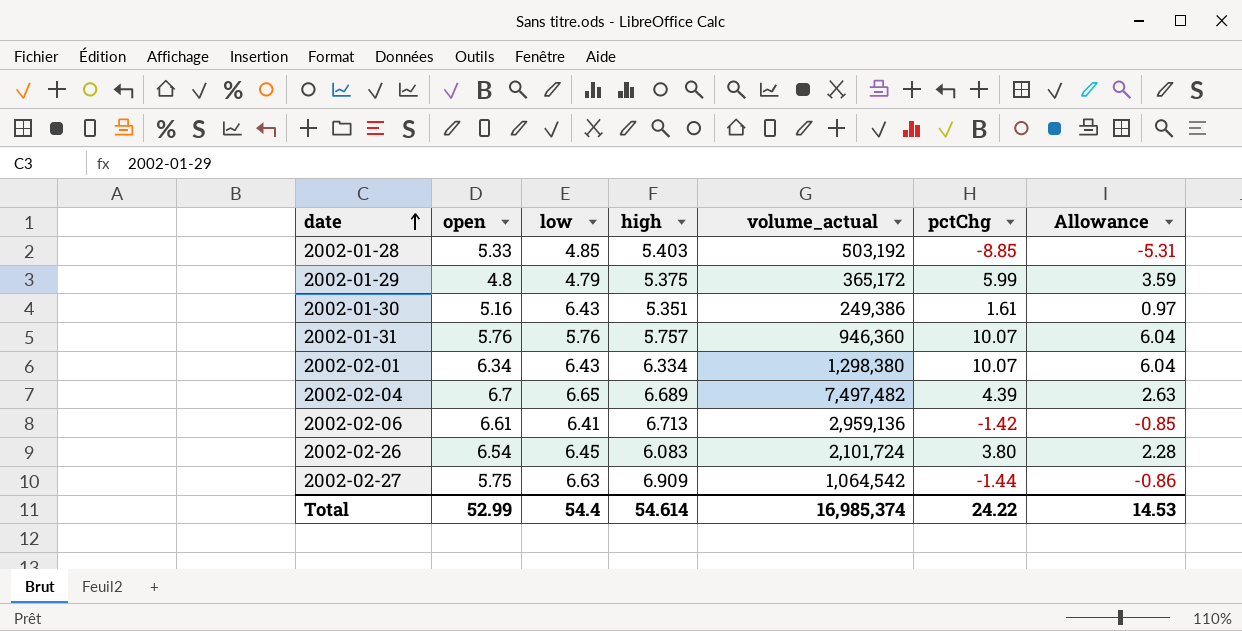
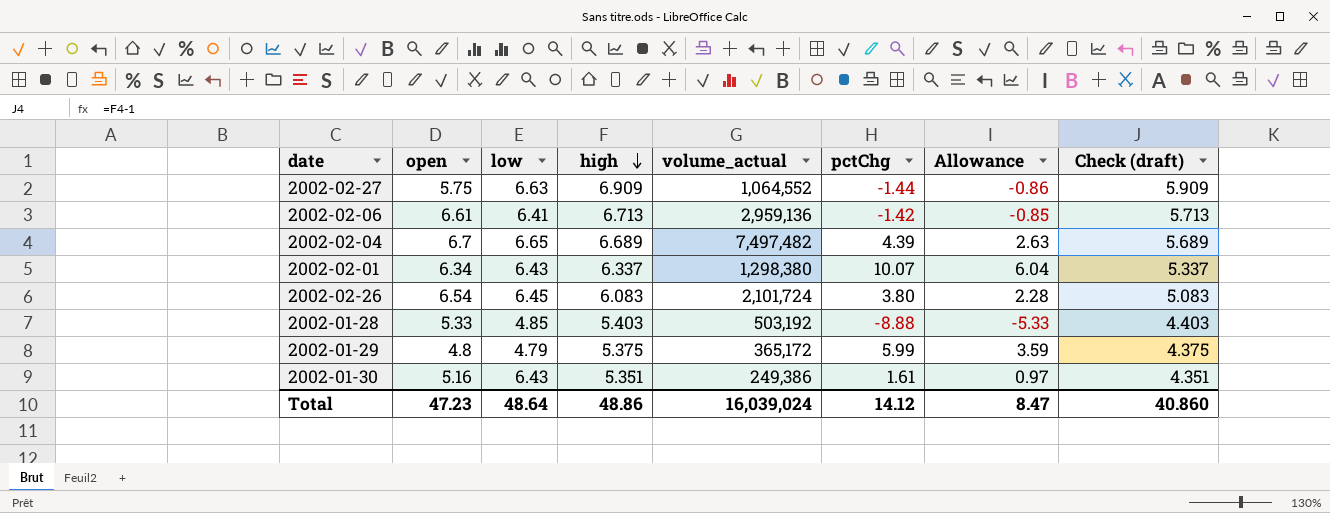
row order: date ascending -> high descending
column Check (draft) | formula: none -> [high] - 1
row 2002-01-31: 5.76 | 5.76 | 5.757 | 946,360 | 10.07 | 6.04 -> none
2002-02-27 | volume_actual: 1,064,542 -> 1,064,552
2002-02-01 | high: 6.334 -> 6.337
2002-01-28 | pctChg: -8.85 -> -8.88
2002-01-28 | Allowance: -5.31 -> -5.33
Total | open: 52.99 -> 47.23
Total | low: 54.4 -> 48.64
Total | high: 54.614 -> 48.86
Total | volume_actual: 16,985,374 -> 16,039,024
Total | pctChg: 24.22 -> 14.12
Total | Allowance: 14.53 -> 8.47

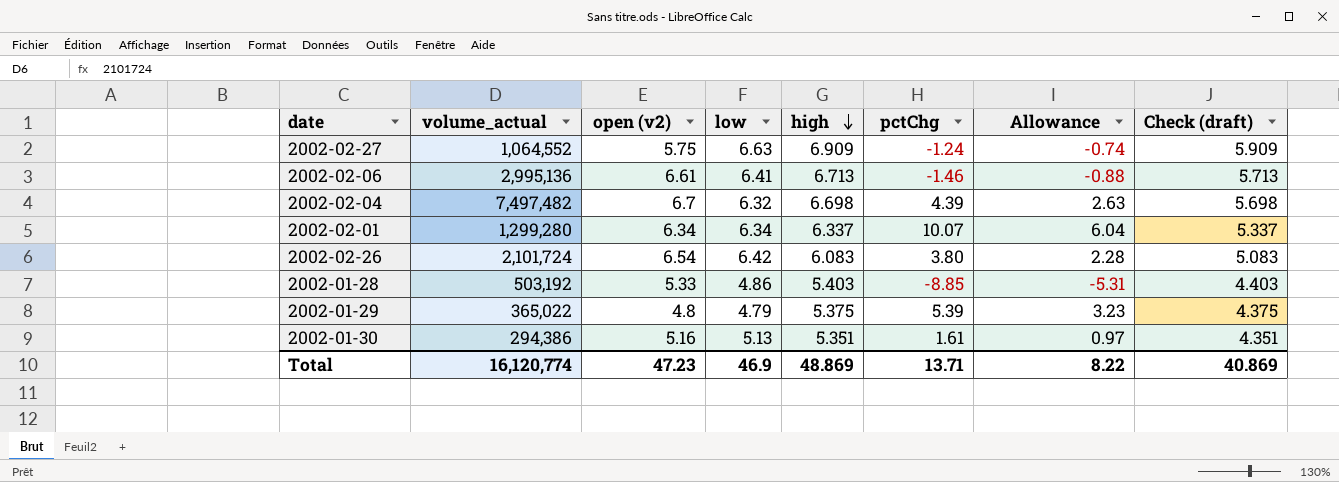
column volume_actual | position: 5 -> 2
column name: open -> open (v2)
2002-02-27 | pctChg: -1.44 -> -1.24
2002-02-27 | Allowance: -0.86 -> -0.74
2002-02-06 | volume_actual: 2,959,136 -> 2,995,136
2002-02-06 | pctChg: -1.42 -> -1.46
2002-02-06 | Allowance: -0.85 -> -0.88
2002-02-04 | low: 6.65 -> 6.32
2002-02-04 | high: 6.689 -> 6.698
2002-02-04 | Check (draft): 5.689 -> 5.698
2002-02-01 | volume_actual: 1,298,380 -> 1,299,280
2002-02-01 | low: 6.43 -> 6.34
2002-02-26 | low: 6.45 -> 6.42
2002-01-28 | low: 4.85 -> 4.86
2002-01-28 | pctChg: -8.88 -> -8.85
2002-01-28 | Allowance: -5.33 -> -5.31
2002-01-29 | volume_actual: 365,172 -> 365,022
2002-01-29 | pctChg: 5.99 -> 5.39
2002-01-29 | Allowance: 3.59 -> 3.23
2002-01-30 | volume_actual: 249,386 -> 294,386
2002-01-30 | low: 6.43 -> 5.13
Total | volume_actual: 16,039,024 -> 16,120,774
Total | low: 48.64 -> 46.9
Total | high: 48.86 -> 48.869
Total | pctChg: 14.12 -> 13.71
Total | Allowance: 8.47 -> 8.22
Total | Check (draft): 40.860 -> 40.869

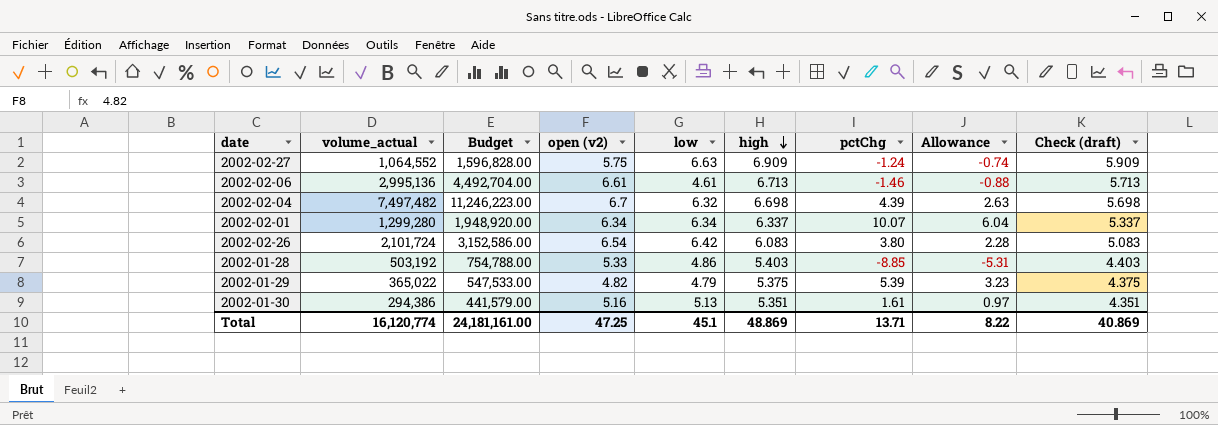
column Budget | formula: none -> [volume_actual] * 1.5
2002-02-06 | low: 6.41 -> 4.61
2002-01-29 | open (v2): 4.8 -> 4.82
Total | open (v2): 47.23 -> 47.25
Total | low: 46.9 -> 45.1

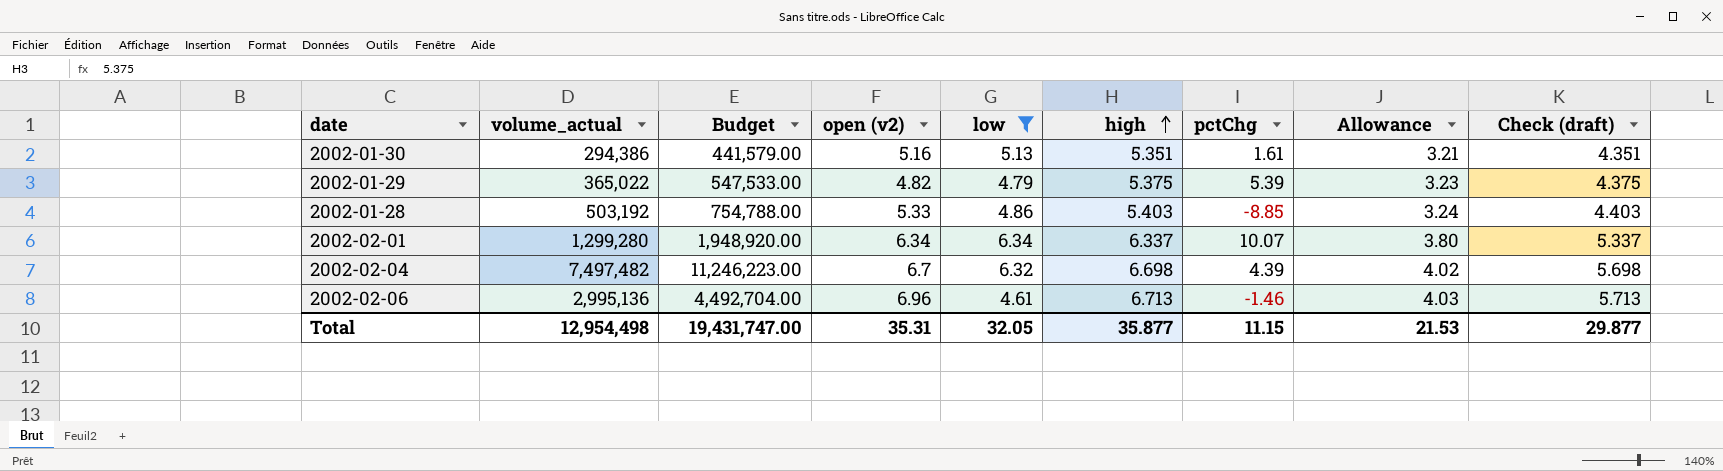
filter: none -> low <= 6.34
row order: high descending -> high ascending
column Allowance | formula: [pctChg] * 0.6 -> [high] * 0.6
2002-02-06 | open (v2): 6.61 -> 6.96
Total | volume_actual: 16,120,774 -> 12,954,498
Total | Budget: 24,181,161.00 -> 19,431,747.00
Total | open (v2): 47.25 -> 35.31
Total | low: 45.1 -> 32.05
Total | high: 48.869 -> 35.877
Total | pctChg: 13.71 -> 11.15
Total | Allowance: 8.22 -> 21.53
Total | Check (draft): 40.869 -> 29.877

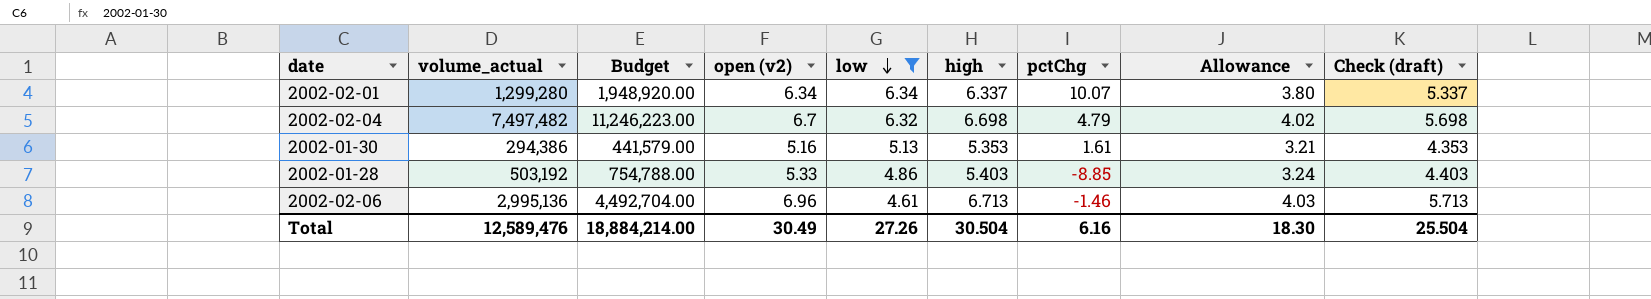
row order: high ascending -> low descending
row 2002-01-29: 365,022 | 547,533.00 | 4.82 | 4.79 | 5.375 | 5.39 | 3.23 | 4.375 -> none
2002-02-04 | pctChg: 4.39 -> 4.79
2002-01-30 | high: 5.351 -> 5.353
2002-01-30 | Check (draft): 4.351 -> 4.353
Total | volume_actual: 12,954,498 -> 12,589,476
Total | Budget: 19,431,747.00 -> 18,884,214.00
Total | open (v2): 35.31 -> 30.49
Total | low: 32.05 -> 27.26
Total | high: 35.877 -> 30.504
Total | pctChg: 11.15 -> 6.16
Total | Allowance: 21.53 -> 18.30
Total | Check (draft): 29.877 -> 25.504

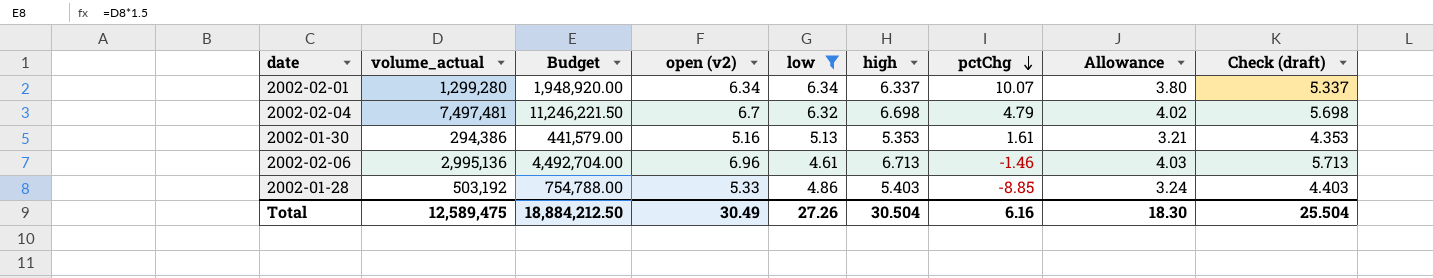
row order: low descending -> pctChg descending
2002-02-04 | volume_actual: 7,497,482 -> 7,497,481
2002-02-04 | Budget: 11,246,223.00 -> 11,246,221.50
Total | volume_actual: 12,589,476 -> 12,589,475
Total | Budget: 18,884,214.00 -> 18,884,212.50

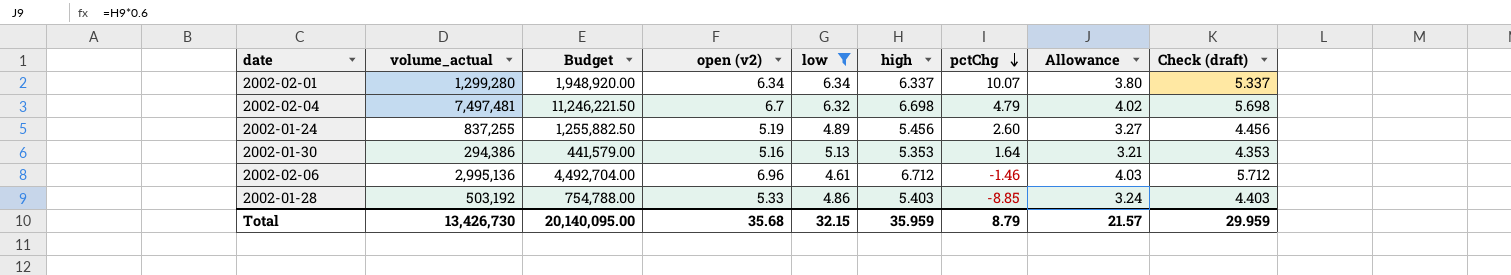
row 2002-01-24: none -> 837,255 | 1,255,882.50 | 5.19 | 4.89 | 5.456 | 2.60 | 3.27 | 4.456
2002-01-30 | pctChg: 1.61 -> 1.64
2002-02-06 | high: 6.713 -> 6.712
2002-02-06 | Check (draft): 5.713 -> 5.712
Total | volume_actual: 12,589,475 -> 13,426,730
Total | Budget: 18,884,212.50 -> 20,140,095.00
Total | open (v2): 30.49 -> 35.68
Total | low: 27.26 -> 32.15
Total | high: 30.504 -> 35.959
Total | pctChg: 6.16 -> 8.79
Total | Allowance: 18.30 -> 21.57
Total | Check (draft): 25.504 -> 29.959

